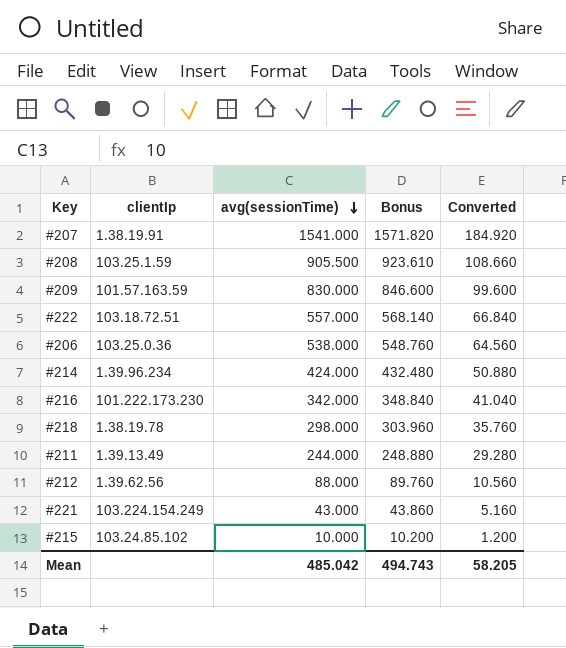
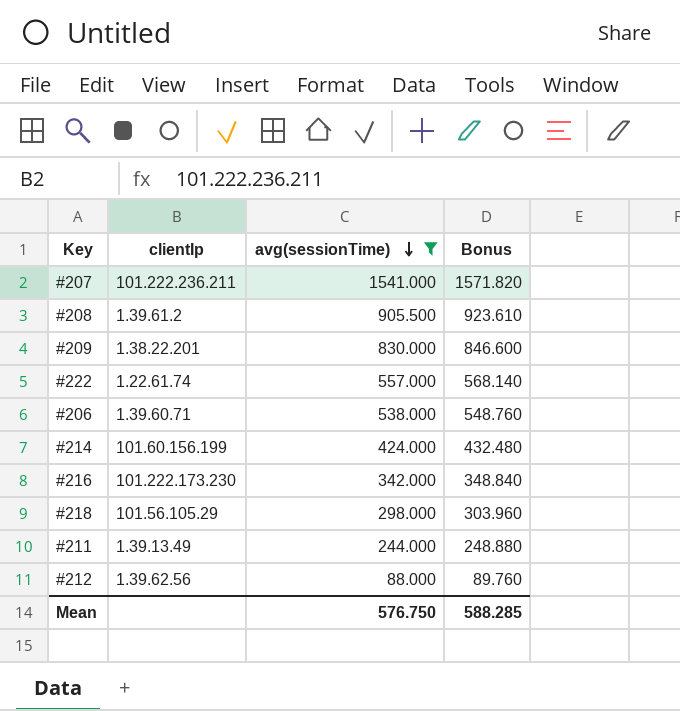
filter: none -> avg(sessionTime) >= 88.000
column Converted | formula: [avg(sessionTime)] * 0.12 -> none
#207 | clientIp: 1.38.19.91 -> 101.222.236.211
#208 | clientIp: 103.25.1.59 -> 1.39.61.2
#209 | clientIp: 101.57.163.59 -> 1.38.22.201
#222 | clientIp: 103.18.72.51 -> 1.22.61.74
#206 | clientIp: 103.25.0.36 -> 1.39.60.71
#214 | clientIp: 1.39.96.234 -> 101.60.156.199
#218 | clientIp: 1.38.19.78 -> 101.56.105.29
Mean | avg(sessionTime): 485.042 -> 576.750
Mean | Bonus: 494.743 -> 588.285

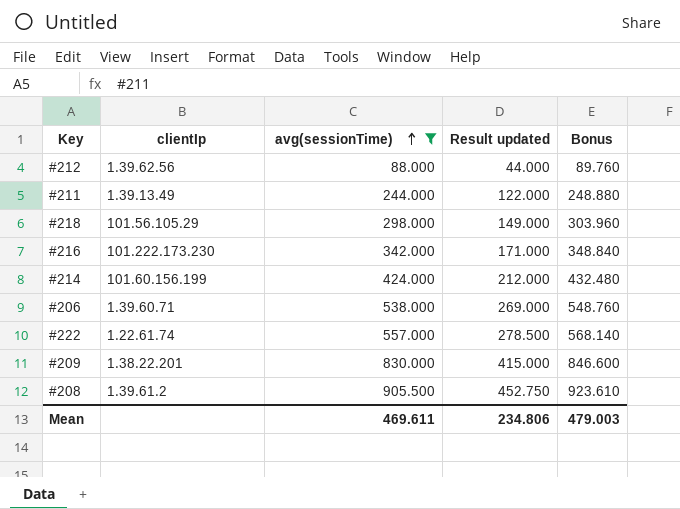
row order: avg(sessionTime) descending -> avg(sessionTime) ascending
column Result updated | formula: none -> [avg(sessionTime)] * 0.5
row #207: 101.222.236.211 | 1541.000 | 1571.820 -> none
Mean | avg(sessionTime): 576.750 -> 469.611
Mean | Bonus: 588.285 -> 479.003

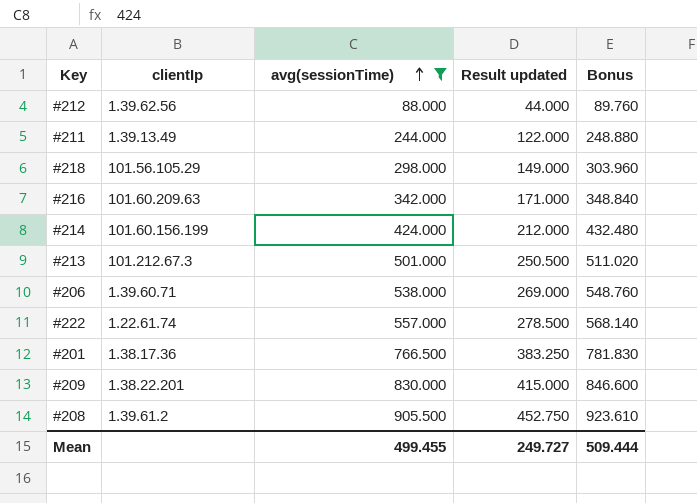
#216 | clientIp: 101.222.173.230 -> 101.60.209.63
row #213: none -> 101.212.67.3 | 501.000 | 250.500 | 511.020
row #201: none -> 1.38.17.36 | 766.500 | 383.250 | 781.830
Mean | avg(sessionTime): 469.611 -> 499.455
Mean | Result updated: 234.806 -> 249.727
Mean | Bonus: 479.003 -> 509.444

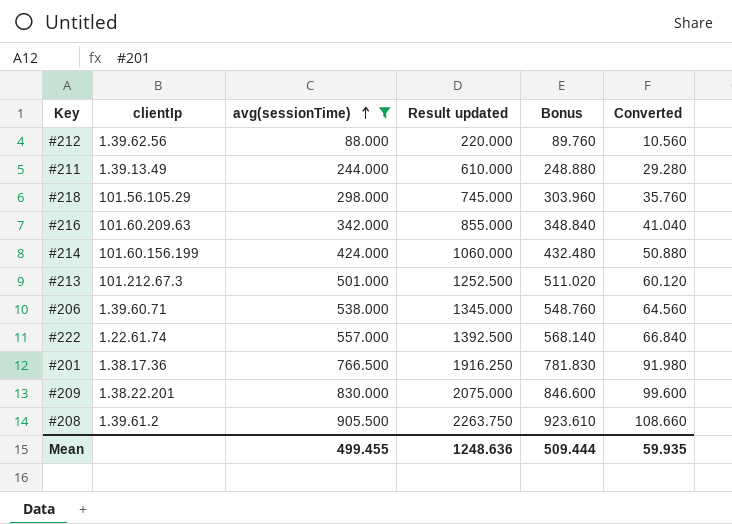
column Result updated | formula: [avg(sessionTime)] * 0.5 -> [avg(sessionTime)] * 2.5
column Converted | formula: none -> [avg(sessionTime)] * 0.12
Mean | Result updated: 249.727 -> 1248.636

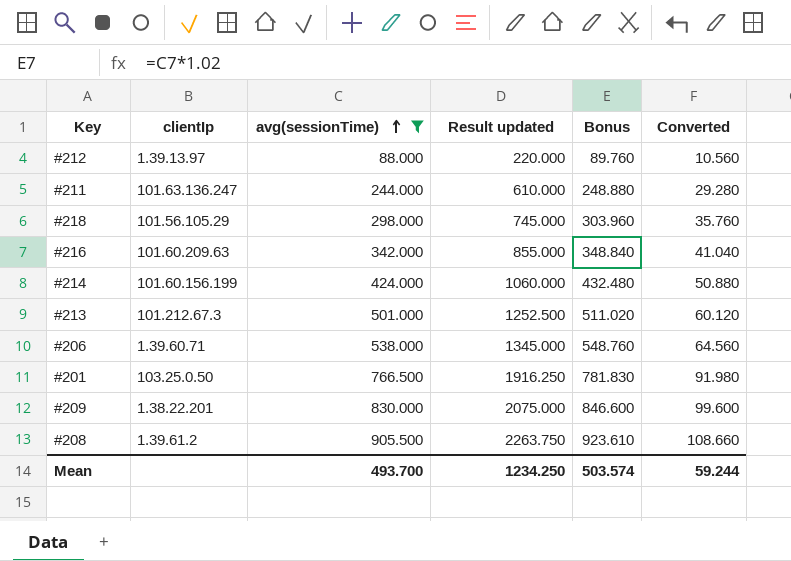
row #222: 1.22.61.74 | 557.000 | 1392.500 | 568.140 | 66.840 -> none
#212 | clientIp: 1.39.62.56 -> 1.39.13.97
#211 | clientIp: 1.39.13.49 -> 101.63.136.247
#201 | clientIp: 1.38.17.36 -> 103.25.0.50
Mean | avg(sessionTime): 499.455 -> 493.700
Mean | Result updated: 1248.636 -> 1234.250
Mean | Bonus: 509.444 -> 503.574
Mean | Converted: 59.935 -> 59.244

